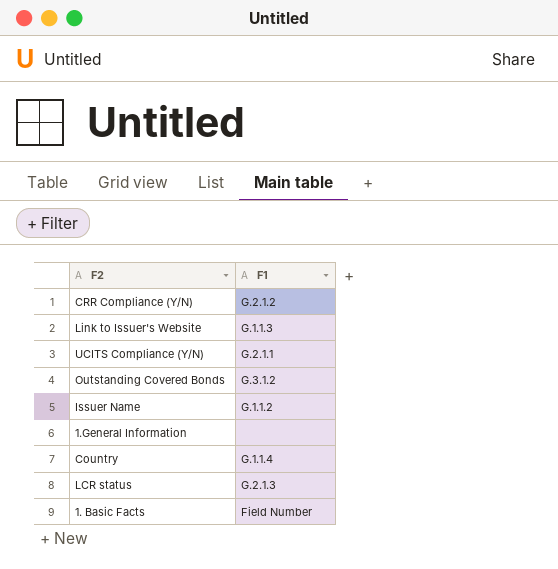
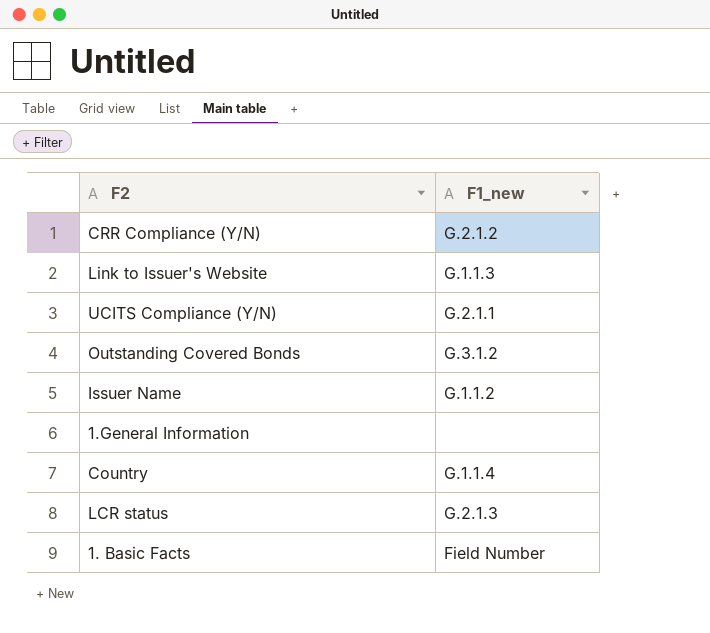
column name: F1 -> F1_new

